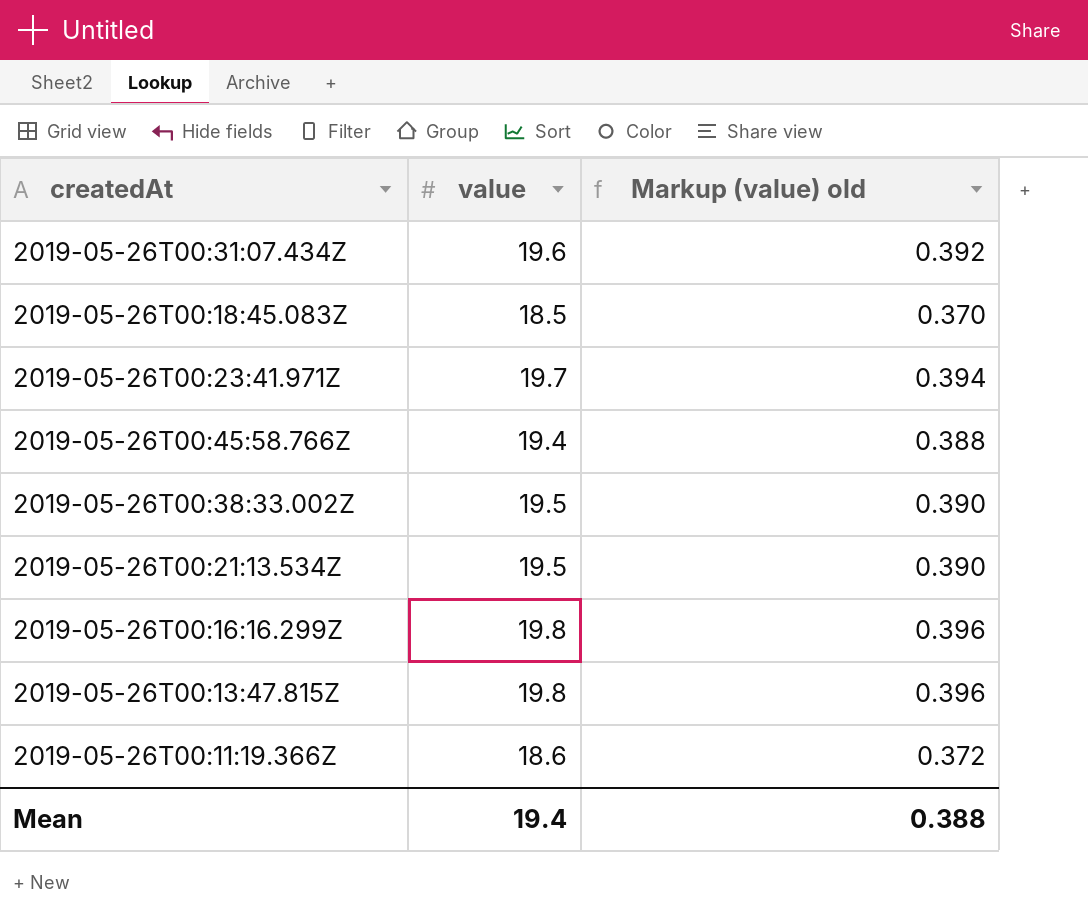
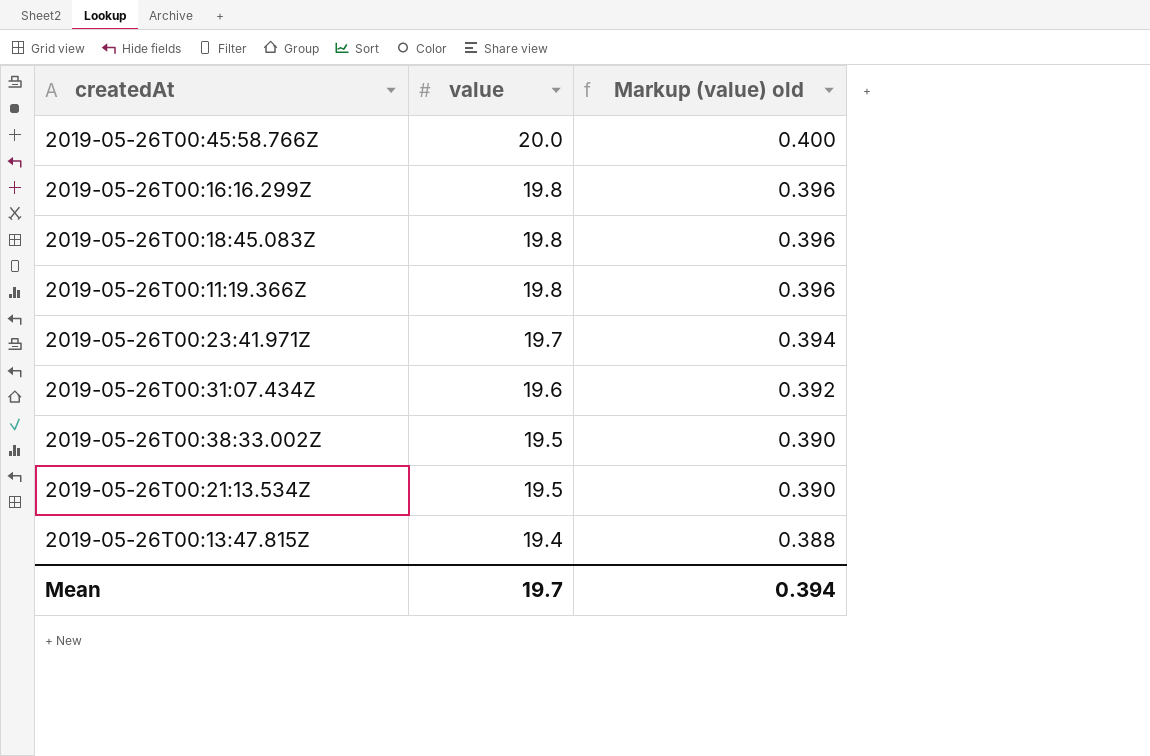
row order: none -> value descending
2019-05-26T00:45:58.766Z | value: 19.4 -> 20.0
2019-05-26T00:45:58.766Z | Markup (value) old: 0.388 -> 0.400
2019-05-26T00:18:45.083Z | value: 18.5 -> 19.8
2019-05-26T00:18:45.083Z | Markup (value) old: 0.370 -> 0.396
2019-05-26T00:11:19.366Z | value: 18.6 -> 19.8
2019-05-26T00:11:19.366Z | Markup (value) old: 0.372 -> 0.396
2019-05-26T00:13:47.815Z | value: 19.8 -> 19.4
2019-05-26T00:13:47.815Z | Markup (value) old: 0.396 -> 0.388
Mean | value: 19.4 -> 19.7
Mean | Markup (value) old: 0.388 -> 0.394

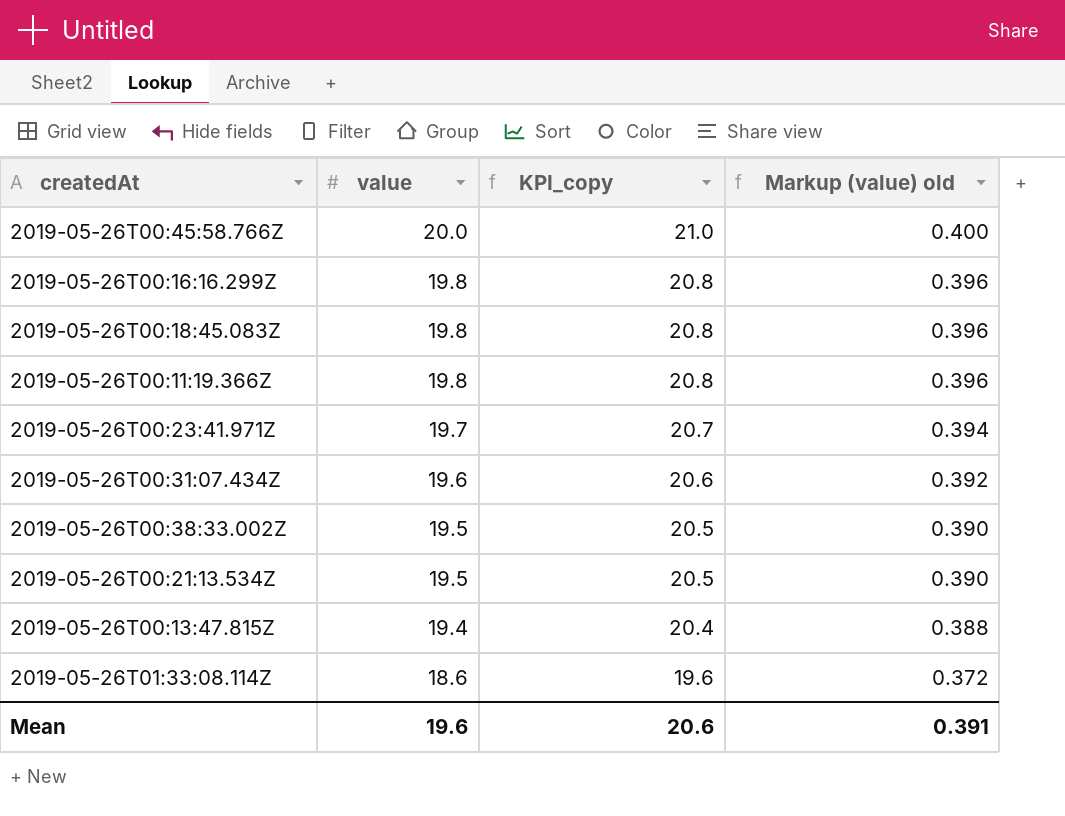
column KPI_copy | formula: none -> [value] + 1
row 2019-05-26T01:33:08.114Z: none -> 18.6 | 19.6 | 0.372
Mean | value: 19.7 -> 19.6
Mean | Markup (value) old: 0.394 -> 0.391

